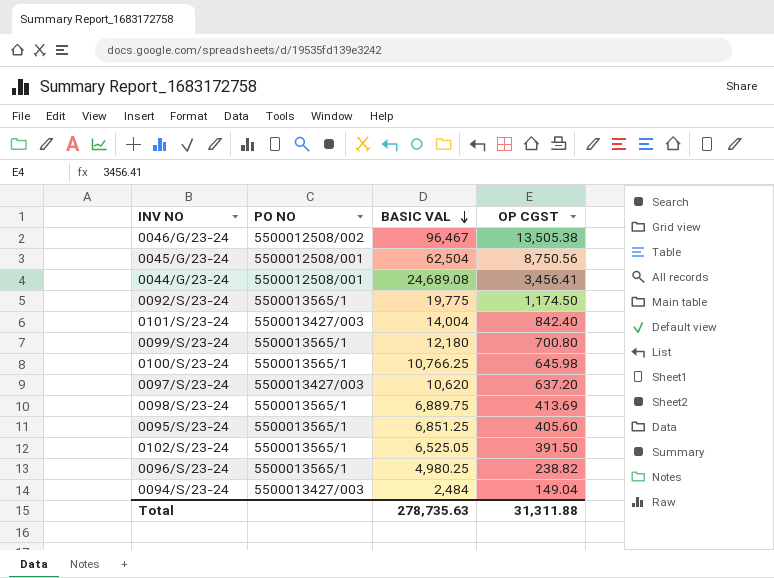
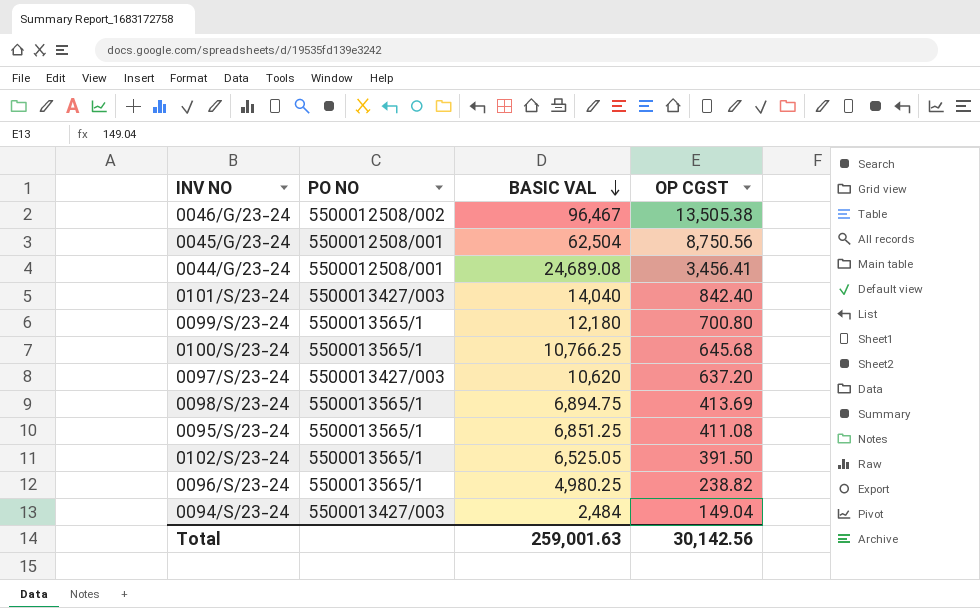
row 0092/S/23-24: 5500013565/1 | 19,775 | 1,174.50 -> none
0101/S/23-24 | BASIC VAL: 14,004 -> 14,040
0100/S/23-24 | OP CGST: 645.98 -> 645.68
0098/S/23-24 | BASIC VAL: 6,889.75 -> 6,894.75
0095/S/23-24 | OP CGST: 405.60 -> 411.08
Total | BASIC VAL: 278,735.63 -> 259,001.63
Total | OP CGST: 31,311.88 -> 30,142.56

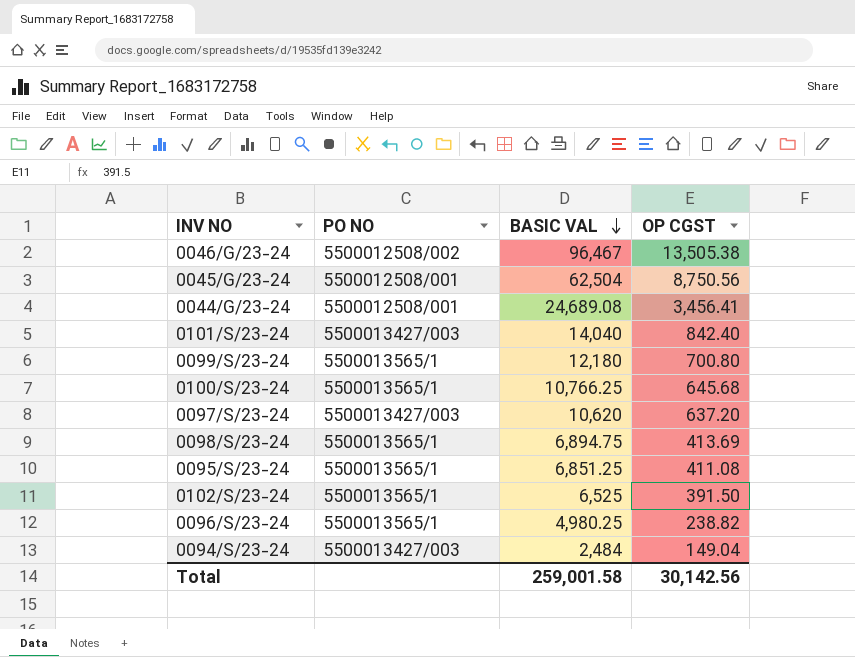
0102/S/23-24 | BASIC VAL: 6,525.05 -> 6,525
Total | BASIC VAL: 259,001.63 -> 259,001.58

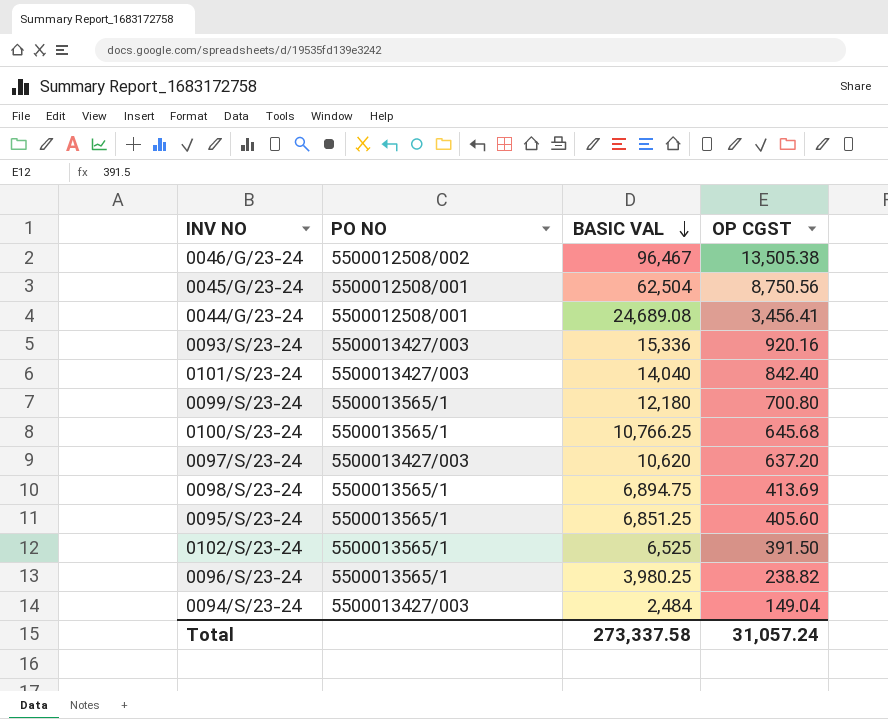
row 0093/S/23-24: none -> 5500013427/003 | 15,336 | 920.16
0095/S/23-24 | OP CGST: 411.08 -> 405.60
0096/S/23-24 | BASIC VAL: 4,980.25 -> 3,980.25
Total | BASIC VAL: 259,001.58 -> 273,337.58
Total | OP CGST: 30,142.56 -> 31,057.24

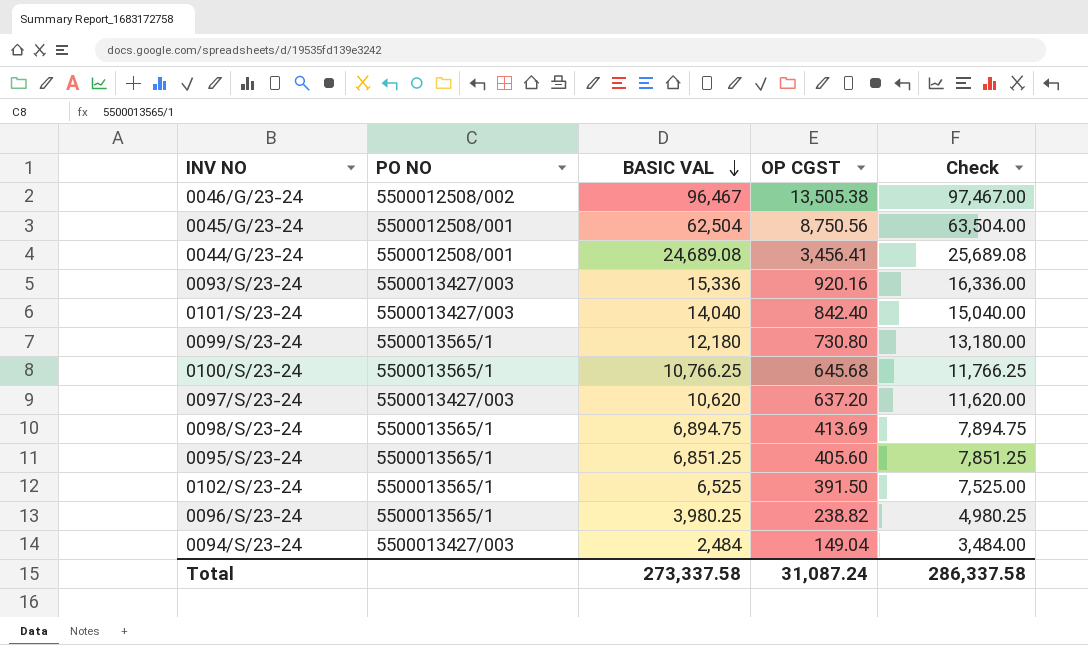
column Check | formula: none -> [BASIC VAL] + 1000
0099/S/23-24 | OP CGST: 700.80 -> 730.80
Total | OP CGST: 31,057.24 -> 31,087.24

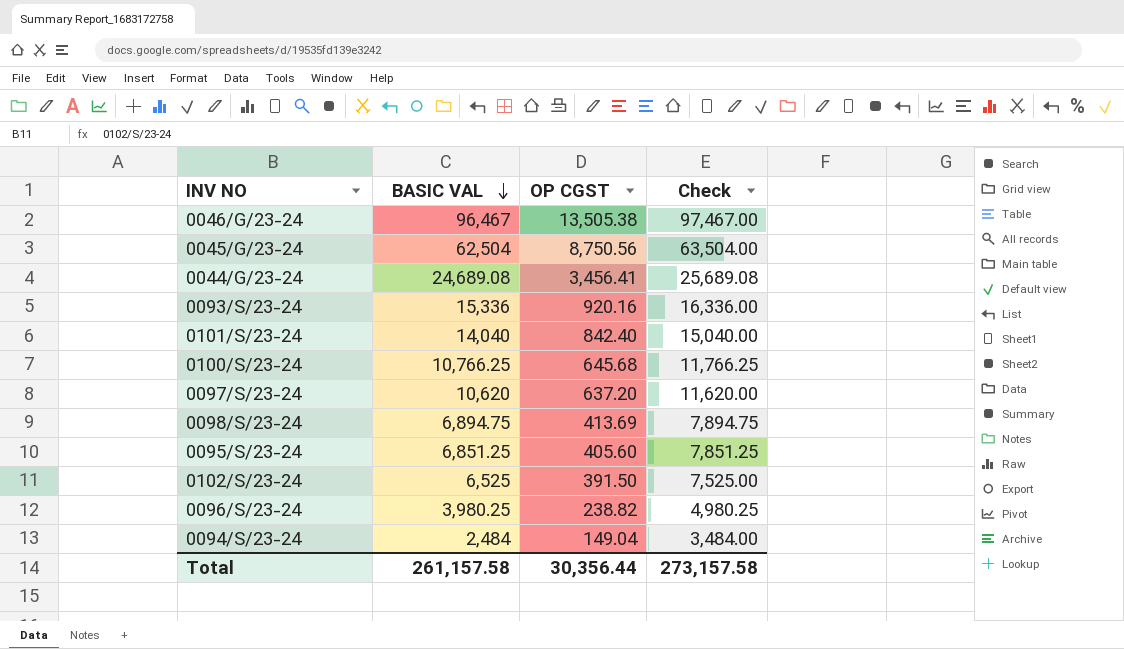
column PO NO | position: 2 -> none
row 0099/S/23-24: 5500013565/1 | 12,180 | 730.80 | 13,180.00 -> none
Total | BASIC VAL: 273,337.58 -> 261,157.58
Total | OP CGST: 31,087.24 -> 30,356.44
Total | Check: 286,337.58 -> 273,157.58

